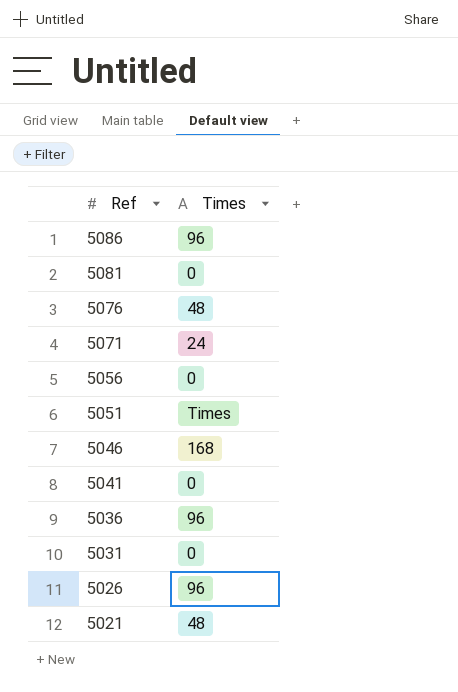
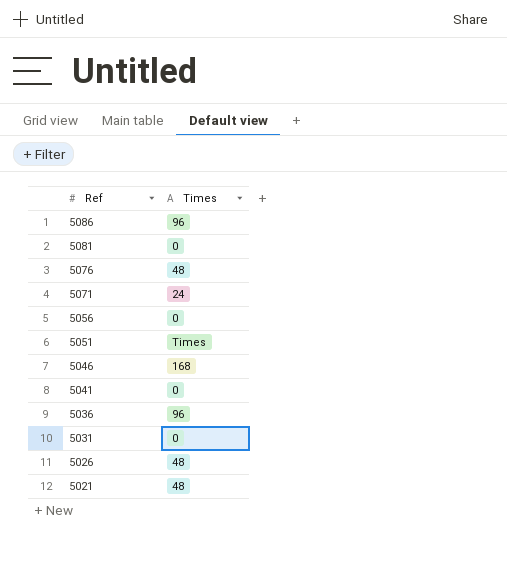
5026 | Times: 96 -> 48

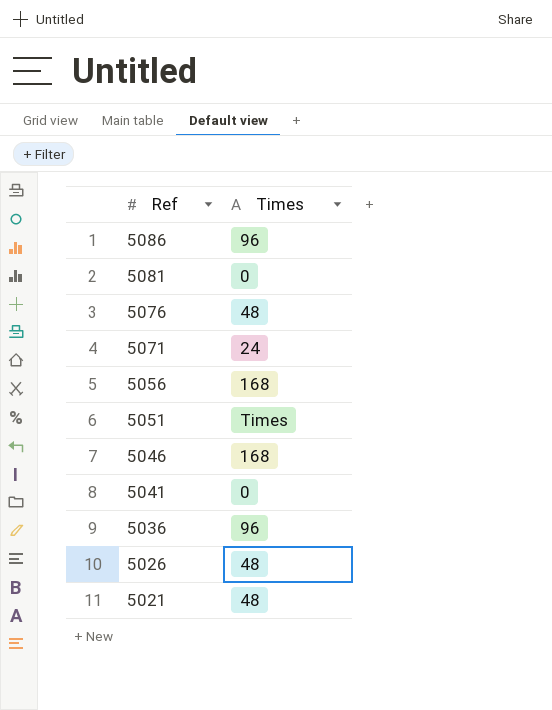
row 5031: 0 -> none
5056 | Times: 0 -> 168

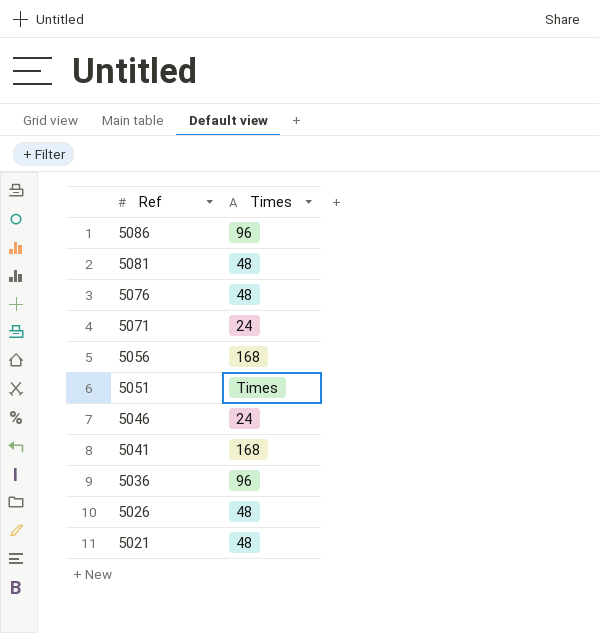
5081 | Times: 0 -> 48
5046 | Times: 168 -> 24
5041 | Times: 0 -> 168

